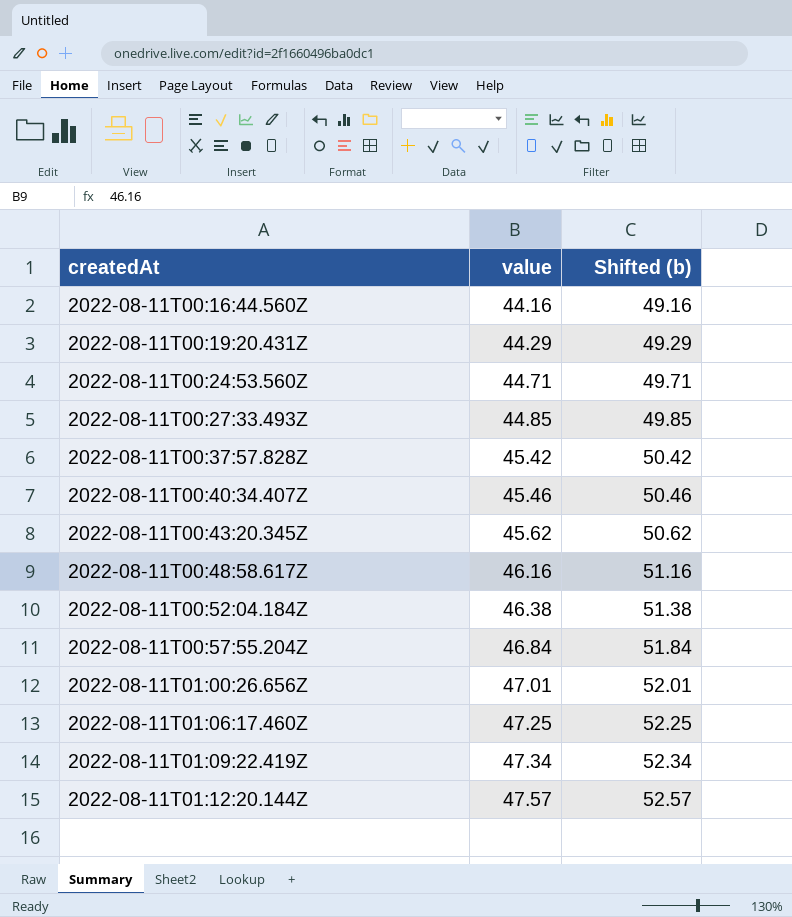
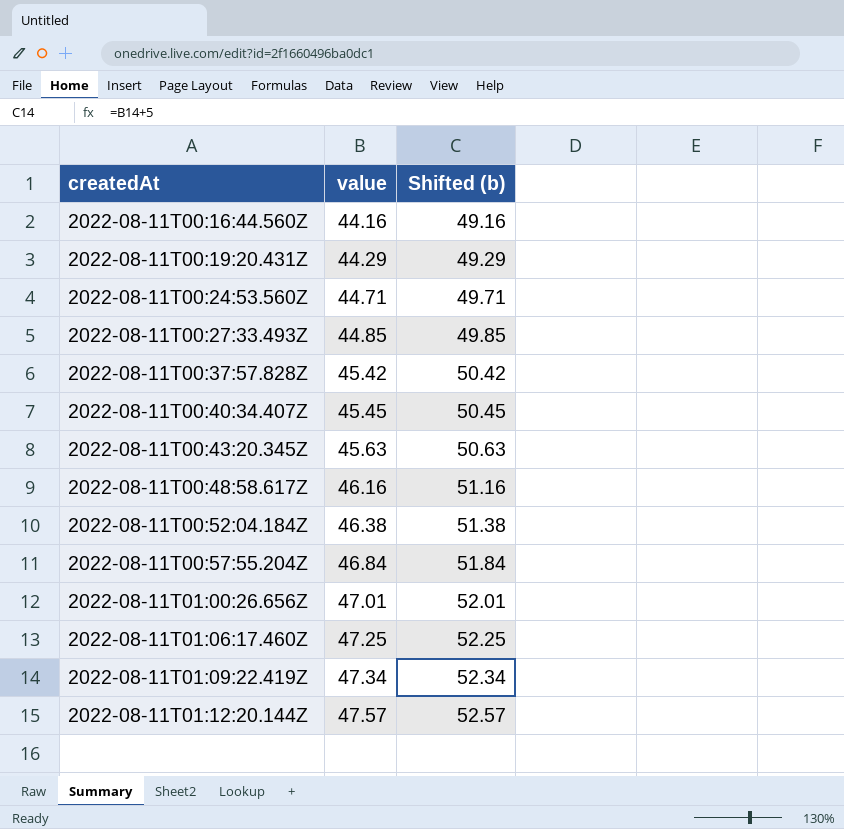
2022-08-11T00:40:34.407Z | value: 45.46 -> 45.45
2022-08-11T00:40:34.407Z | Shifted (b): 50.46 -> 50.45
2022-08-11T00:43:20.345Z | value: 45.62 -> 45.63
2022-08-11T00:43:20.345Z | Shifted (b): 50.62 -> 50.63

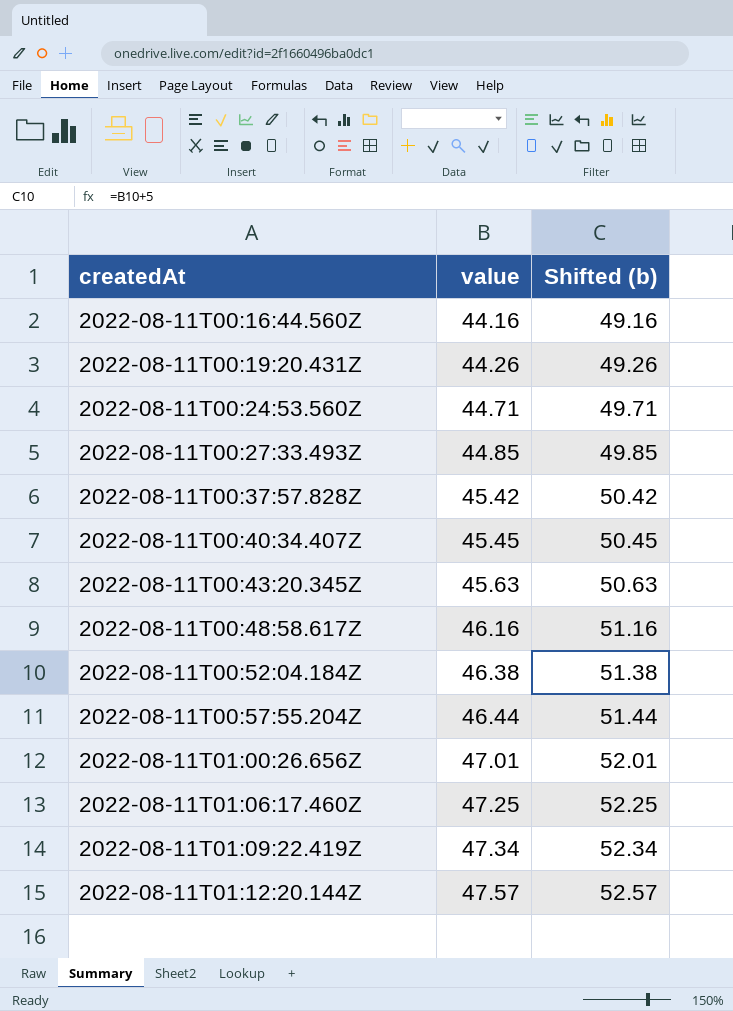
2022-08-11T00:19:20.431Z | value: 44.29 -> 44.26
2022-08-11T00:19:20.431Z | Shifted (b): 49.29 -> 49.26
2022-08-11T00:57:55.204Z | value: 46.84 -> 46.44
2022-08-11T00:57:55.204Z | Shifted (b): 51.84 -> 51.44

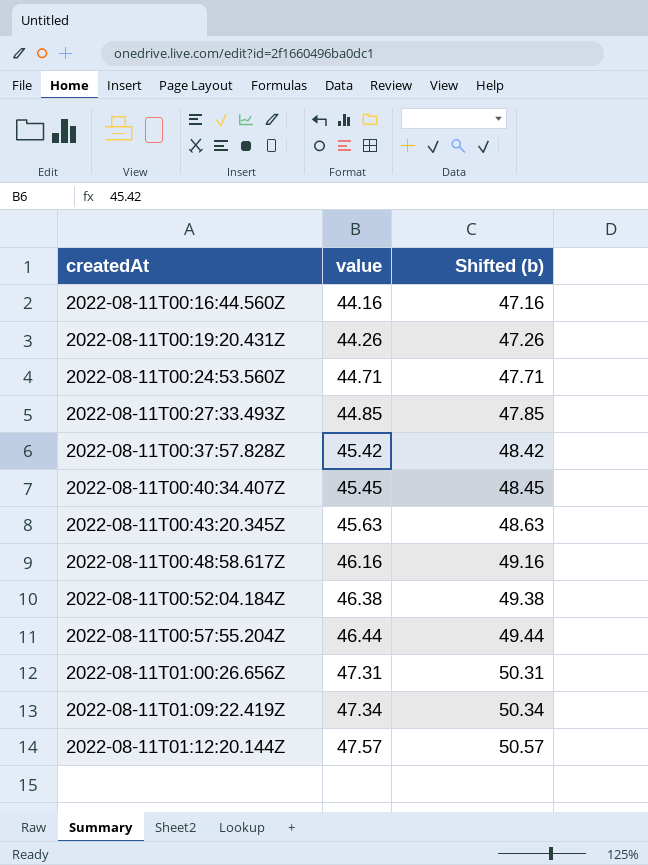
column Shifted (b) | formula: [value] + 5 -> [value] + 3
row 2022-08-11T01:06:17.460Z: 47.25 | 52.25 -> none
2022-08-11T01:00:26.656Z | value: 47.01 -> 47.31

